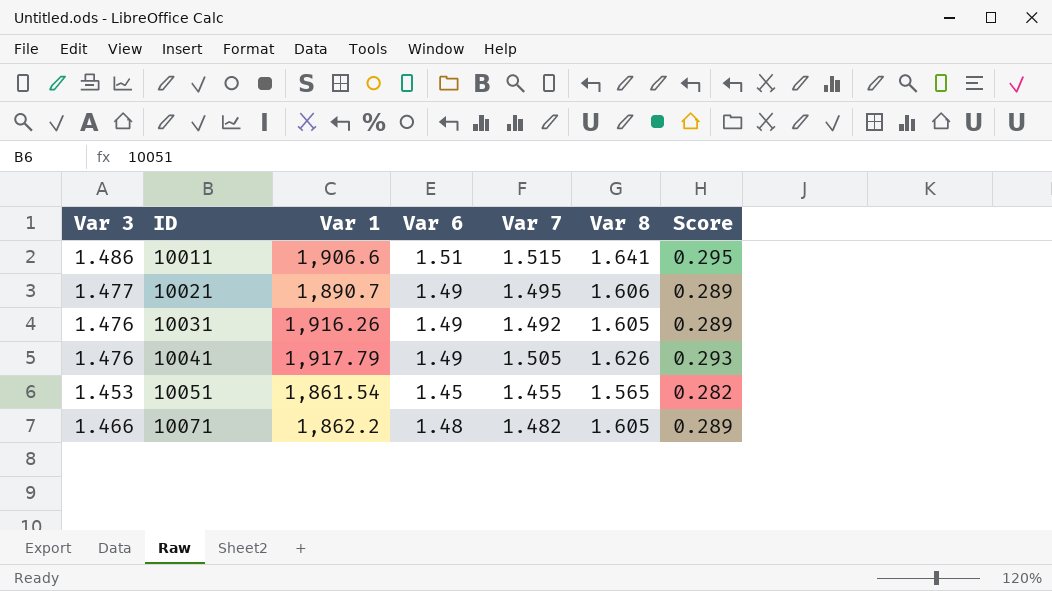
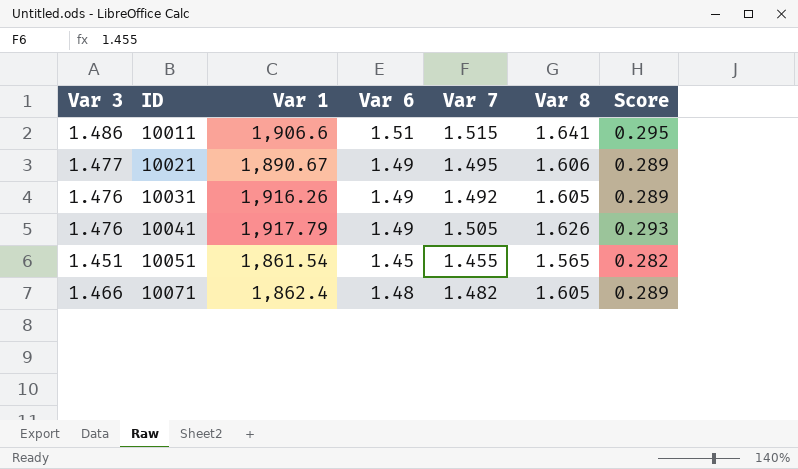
10021 | Var 1: 1,890.7 -> 1,890.67
10051 | Var 3: 1.453 -> 1.451
10071 | Var 1: 1,862.2 -> 1,862.4

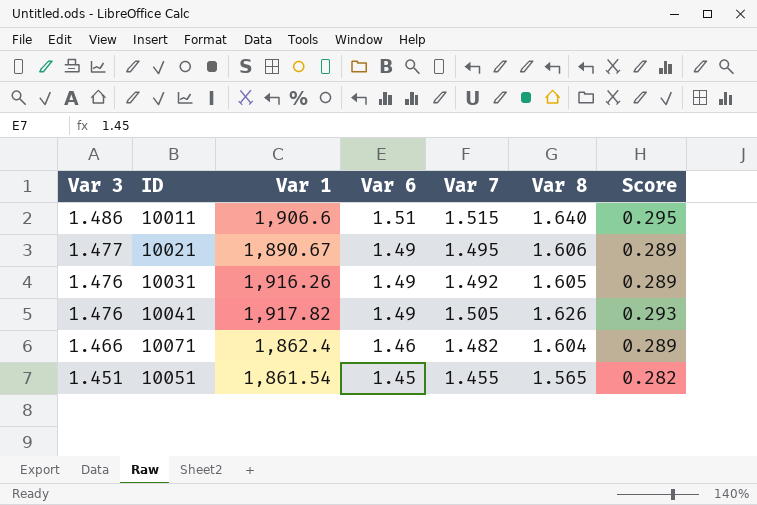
row order: ID ascending -> Var 3 descending
10011 | Var 8: 1.641 -> 1.640
10041 | Var 1: 1,917.79 -> 1,917.82
10071 | Var 6: 1.48 -> 1.46
10071 | Var 8: 1.605 -> 1.604

